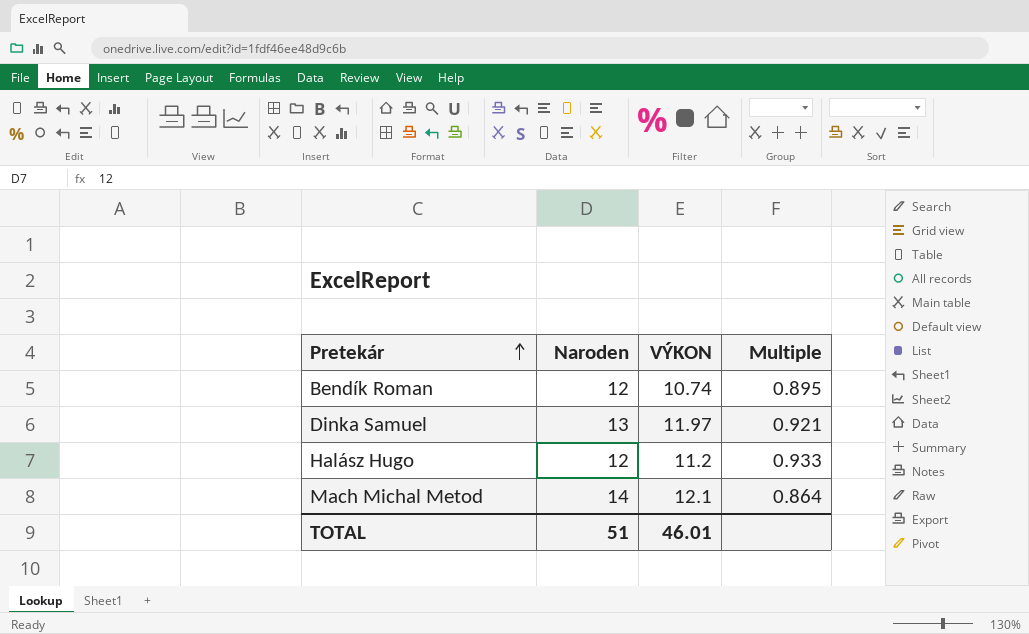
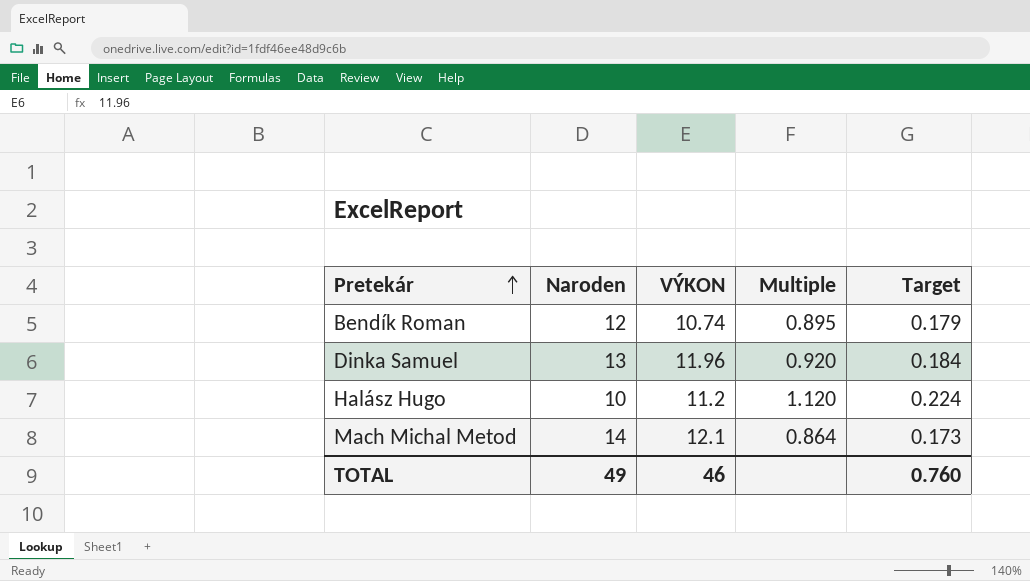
column Target | formula: none -> [Multiple] * 0.2
Dinka Samuel | VÝKON: 11.97 -> 11.96
Dinka Samuel | Multiple: 0.921 -> 0.920
Halász Hugo | Naroden: 12 -> 10
Halász Hugo | Multiple: 0.933 -> 1.120
TOTAL | Naroden: 51 -> 49
TOTAL | VÝKON: 46.01 -> 46

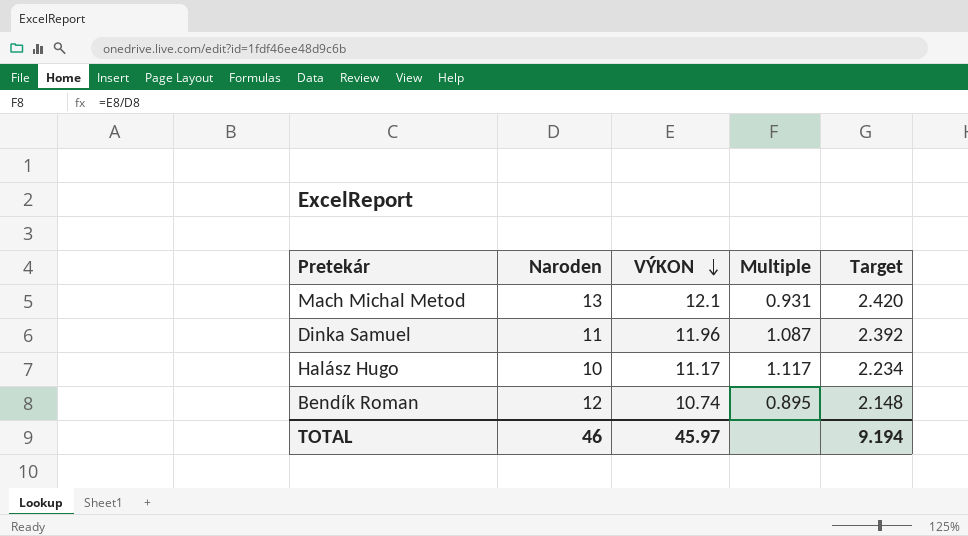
row order: Pretekár ascending -> VÝKON descending
column Target | formula: [Multiple] * 0.2 -> [VÝKON] * 0.2
Mach Michal Metod | Naroden: 14 -> 13
Mach Michal Metod | Multiple: 0.864 -> 0.931
Dinka Samuel | Naroden: 13 -> 11
Dinka Samuel | Multiple: 0.920 -> 1.087
Halász Hugo | VÝKON: 11.2 -> 11.17
Halász Hugo | Multiple: 1.120 -> 1.117
TOTAL | Naroden: 49 -> 46
TOTAL | VÝKON: 46 -> 45.97
TOTAL | Target: 0.760 -> 9.194

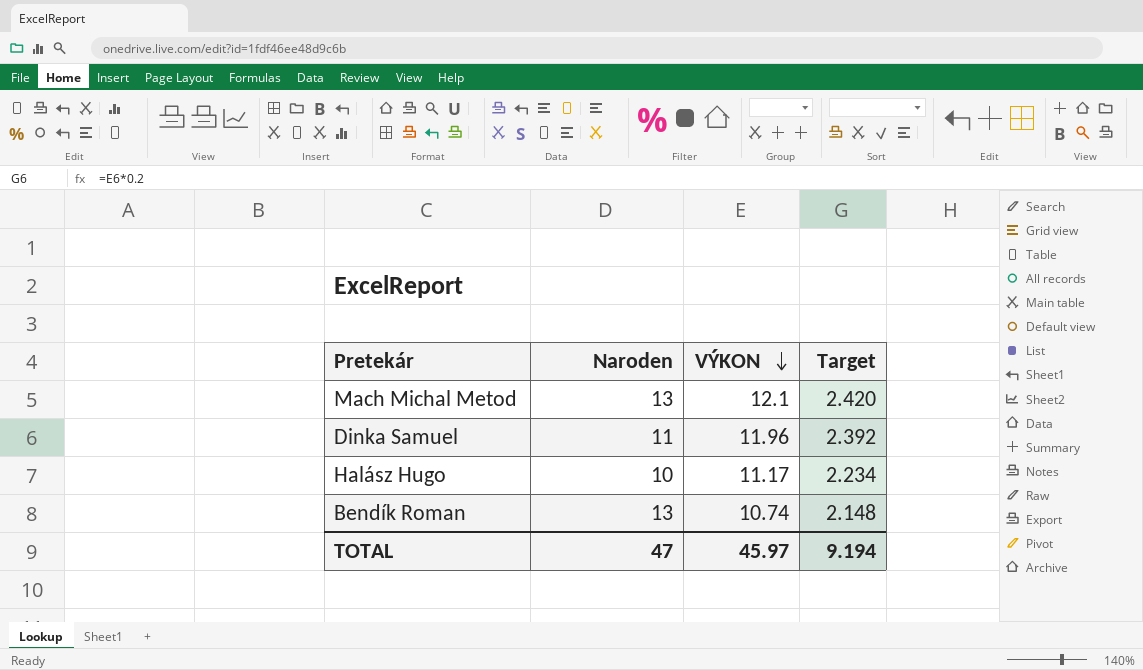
column Multiple | formula: [VÝKON] / [Naroden] -> none
Bendík Roman | Naroden: 12 -> 13
TOTAL | Naroden: 46 -> 47

